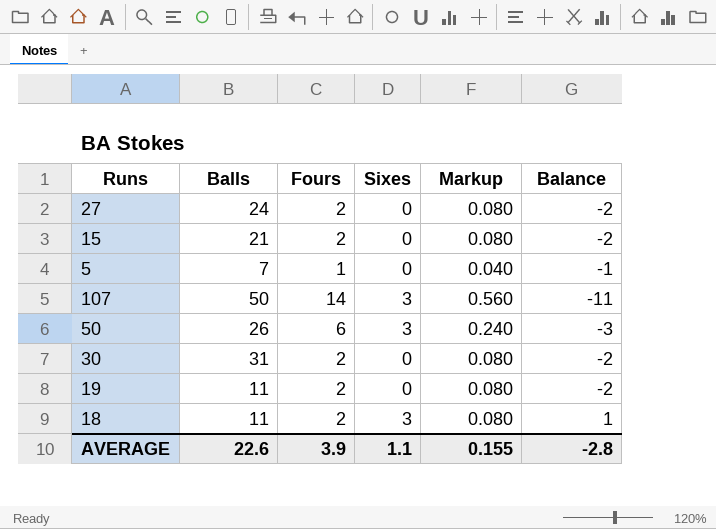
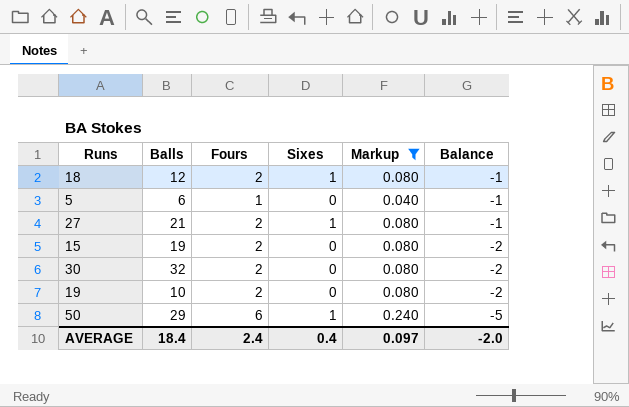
filter: none -> Markup != 0.560
row order: none -> Balance descending
18 | Balls: 11 -> 12
18 | Sixes: 3 -> 1
18 | Balance: 1 -> -1
5 | Balls: 7 -> 6
27 | Balls: 24 -> 21
27 | Sixes: 0 -> 1
27 | Balance: -2 -> -1
15 | Balls: 21 -> 19
30 | Balls: 31 -> 32
19 | Balls: 11 -> 10
50 | Balls: 26 -> 29
50 | Sixes: 3 -> 1
50 | Balance: -3 -> -5
AVERAGE | Balls: 22.6 -> 18.4
AVERAGE | Fours: 3.9 -> 2.4
AVERAGE | Sixes: 1.1 -> 0.4
AVERAGE | Markup: 0.155 -> 0.097
AVERAGE | Balance: -2.8 -> -2.0

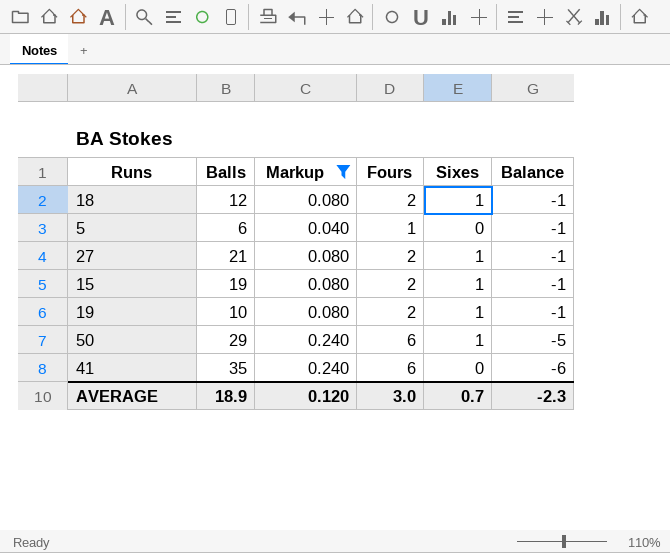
column Markup | position: 5 -> 3
row 30: 32 | 2 | 0 | 0.080 | -2 -> none
15 | Sixes: 0 -> 1
15 | Balance: -2 -> -1
19 | Sixes: 0 -> 1
19 | Balance: -2 -> -1
row 41: none -> 35 | 0.240 | 6 | 0 | -6
AVERAGE | Balls: 18.4 -> 18.9
AVERAGE | Markup: 0.097 -> 0.120
AVERAGE | Fours: 2.4 -> 3.0
AVERAGE | Sixes: 0.4 -> 0.7
AVERAGE | Balance: -2.0 -> -2.3

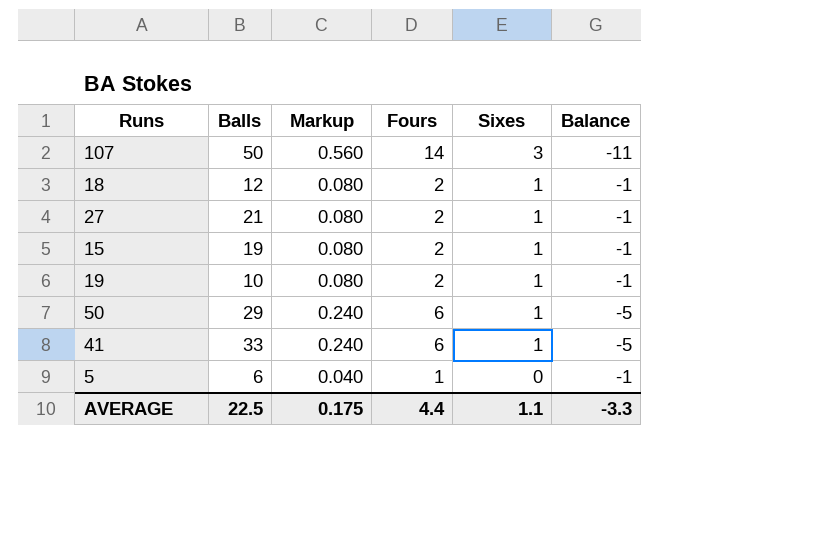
filter: Markup != 0.560 -> none
row order: Balance descending -> Sixes descending
41 | Balls: 35 -> 33
41 | Sixes: 0 -> 1
41 | Balance: -6 -> -5
AVERAGE | Balls: 18.9 -> 22.5
AVERAGE | Markup: 0.120 -> 0.175
AVERAGE | Fours: 3.0 -> 4.4
AVERAGE | Sixes: 0.7 -> 1.1
AVERAGE | Balance: -2.3 -> -3.3

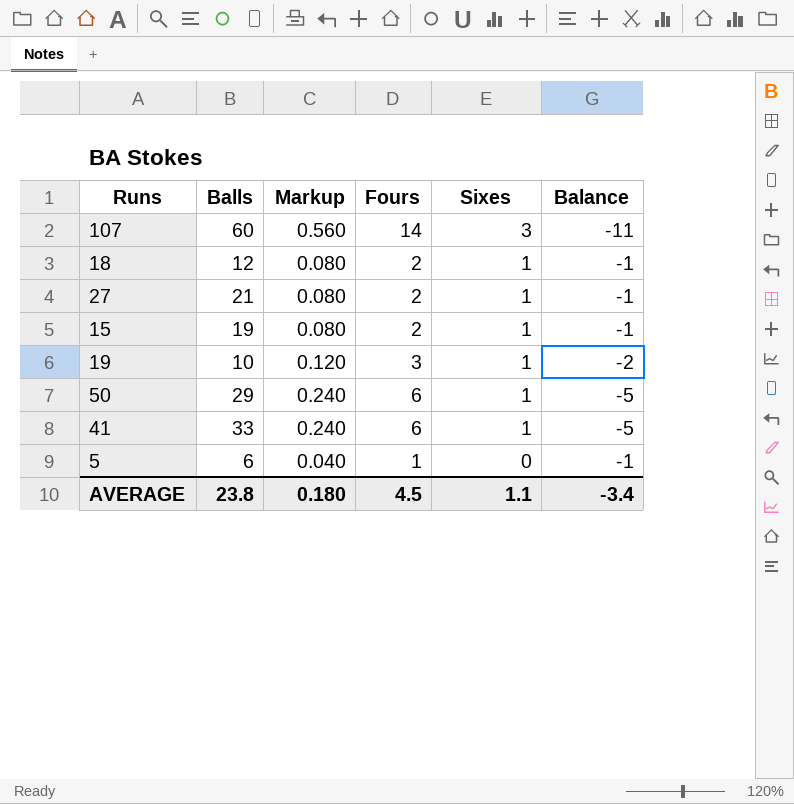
107 | Balls: 50 -> 60
19 | Markup: 0.080 -> 0.120
19 | Fours: 2 -> 3
19 | Balance: -1 -> -2
AVERAGE | Balls: 22.5 -> 23.8
AVERAGE | Markup: 0.175 -> 0.180
AVERAGE | Fours: 4.4 -> 4.5
AVERAGE | Balance: -3.3 -> -3.4

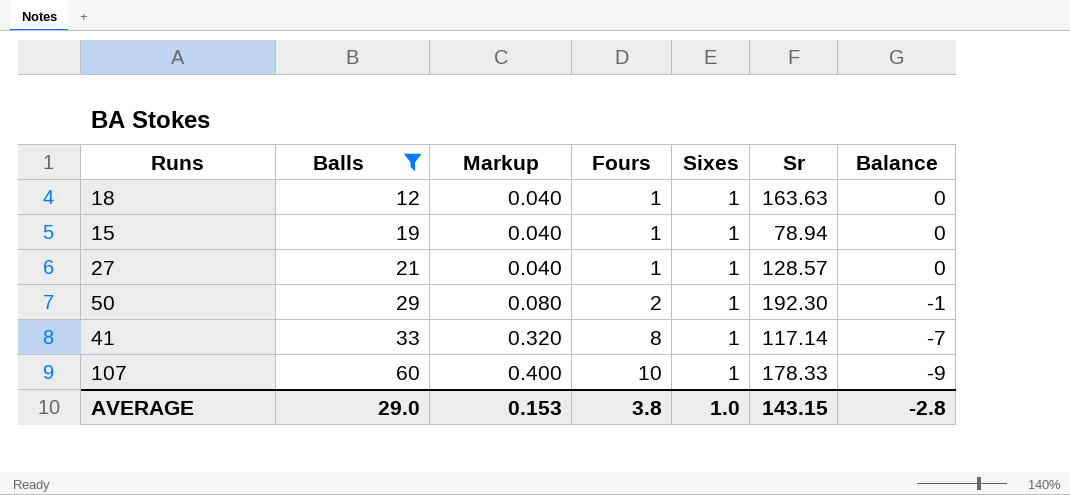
filter: none -> Balls >= 12
row order: Sixes descending -> Balls ascending
column Sr | position: none -> 6
18 | Markup: 0.080 -> 0.040
18 | Fours: 2 -> 1
18 | Balance: -1 -> 0
15 | Markup: 0.080 -> 0.040
15 | Fours: 2 -> 1
15 | Balance: -1 -> 0
27 | Markup: 0.080 -> 0.040
27 | Fours: 2 -> 1
27 | Balance: -1 -> 0
50 | Markup: 0.240 -> 0.080
50 | Fours: 6 -> 2
50 | Balance: -5 -> -1
41 | Markup: 0.240 -> 0.320
41 | Fours: 6 -> 8
41 | Balance: -5 -> -7
107 | Markup: 0.560 -> 0.400
107 | Fours: 14 -> 10
107 | Sixes: 3 -> 1
107 | Balance: -11 -> -9
AVERAGE | Balls: 23.8 -> 29.0
AVERAGE | Markup: 0.180 -> 0.153
AVERAGE | Fours: 4.5 -> 3.8
AVERAGE | Sixes: 1.1 -> 1.0
AVERAGE | Balance: -3.4 -> -2.8

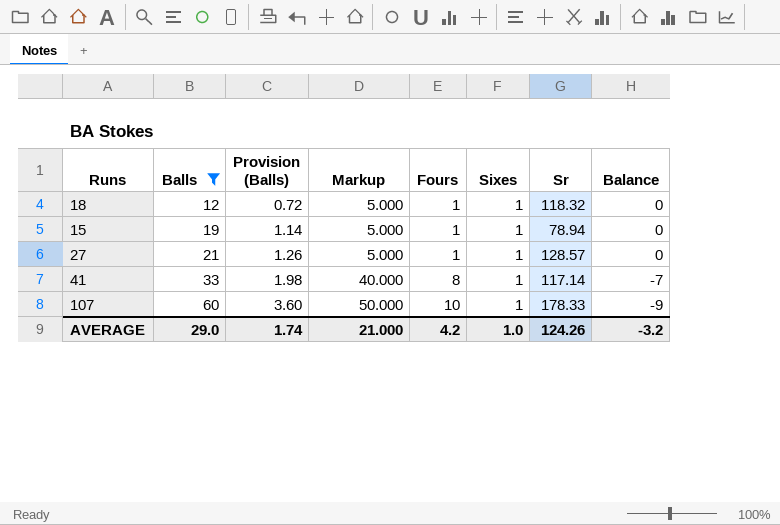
column Provision (Balls) | formula: none -> [Balls] * 0.06
column Markup | formula: [Fours] * 0.04 -> [Fours] * 5
row 50: 29 | 0.080 | 2 | 1 | 192.30 | -1 -> none
18 | Sr: 163.63 -> 118.32
AVERAGE | Markup: 0.153 -> 21.000
AVERAGE | Fours: 3.8 -> 4.2
AVERAGE | Sr: 143.15 -> 124.26
AVERAGE | Balance: -2.8 -> -3.2

